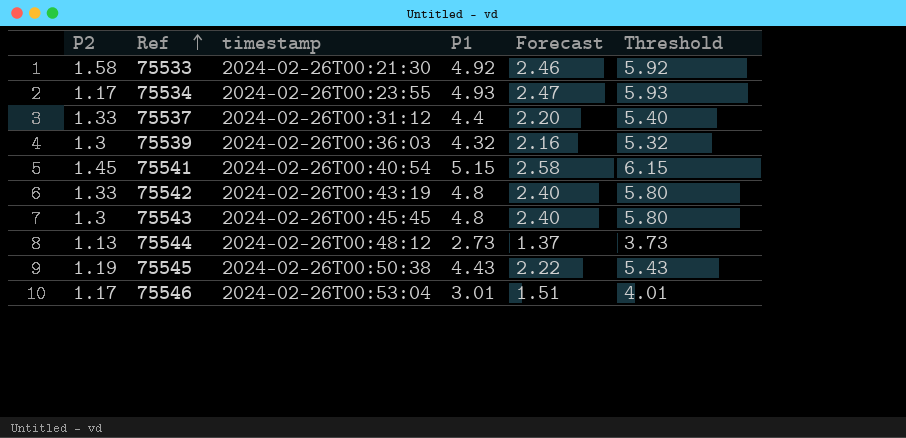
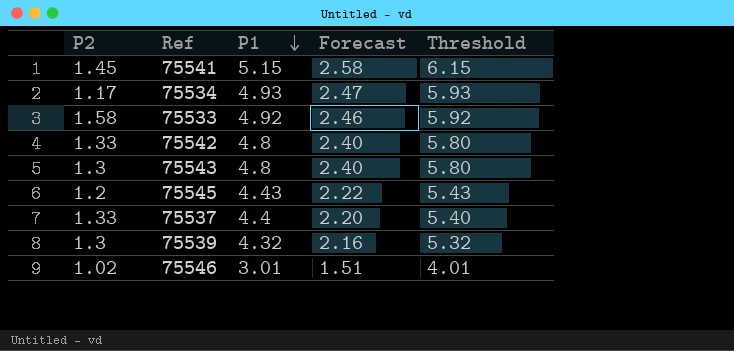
row order: Ref ascending -> P1 descending
column timestamp | position: 3 -> none
row 75544: 1.13 | 2024-02-26T00:48:12 | 2.73 | 1.37 | 3.73 -> none
75545 | P2: 1.19 -> 1.2
75546 | P2: 1.17 -> 1.02

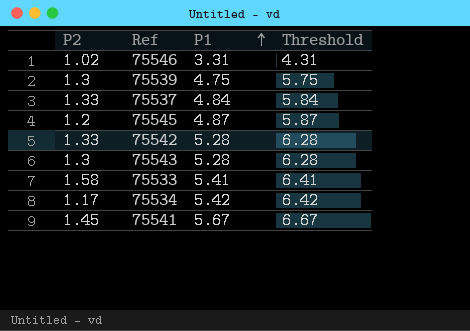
row order: P1 descending -> P1 ascending
column Forecast | formula: [P1] * 0.5 -> none
75546 | P1: 3.01 -> 3.31
75546 | Threshold: 4.01 -> 4.31
75539 | P1: 4.32 -> 4.75
75539 | Threshold: 5.32 -> 5.75
75537 | P1: 4.4 -> 4.84
75537 | Threshold: 5.40 -> 5.84
75545 | P1: 4.43 -> 4.87
75545 | Threshold: 5.43 -> 5.87
75542 | P1: 4.8 -> 5.28
75542 | Threshold: 5.80 -> 6.28
75543 | P1: 4.8 -> 5.28
75543 | Threshold: 5.80 -> 6.28
75533 | P1: 4.92 -> 5.41
75533 | Threshold: 5.92 -> 6.41
75534 | P1: 4.93 -> 5.42
75534 | Threshold: 5.93 -> 6.42
75541 | P1: 5.15 -> 5.67
75541 | Threshold: 6.15 -> 6.67

